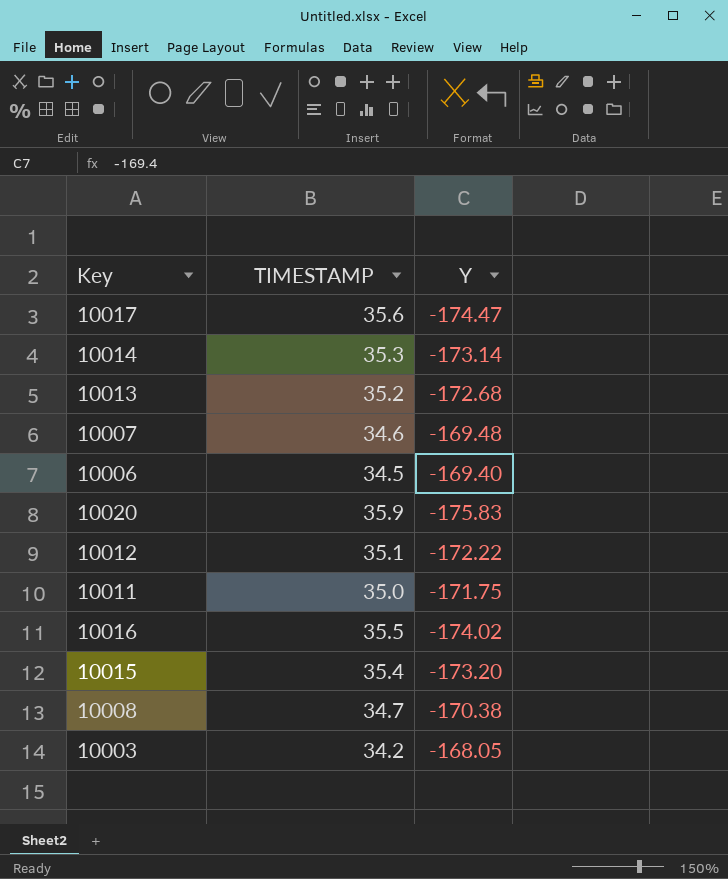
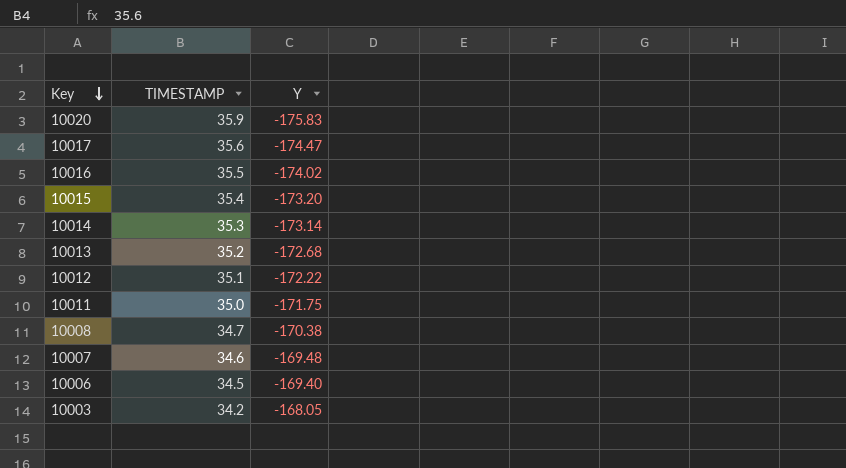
row order: none -> Key descending

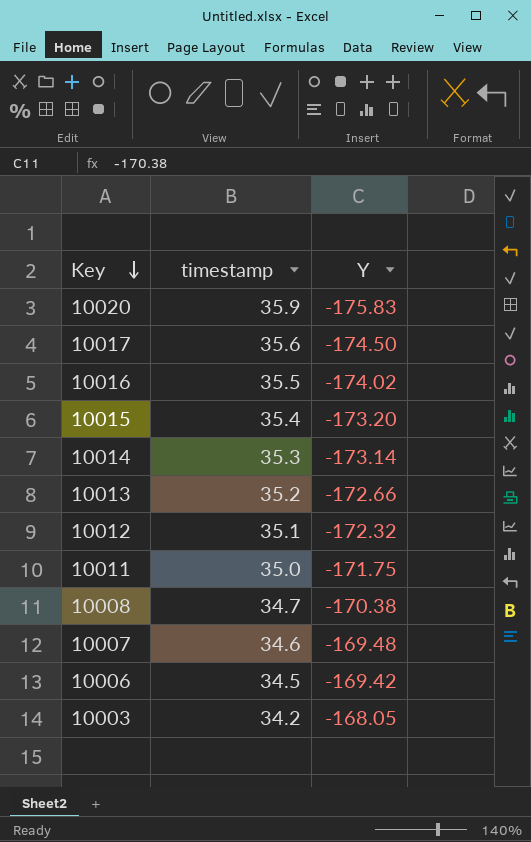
column name: TIMESTAMP -> timestamp
10017 | Y: -174.47 -> -174.50
10013 | Y: -172.68 -> -172.66
10012 | Y: -172.22 -> -172.32
10006 | Y: -169.40 -> -169.42

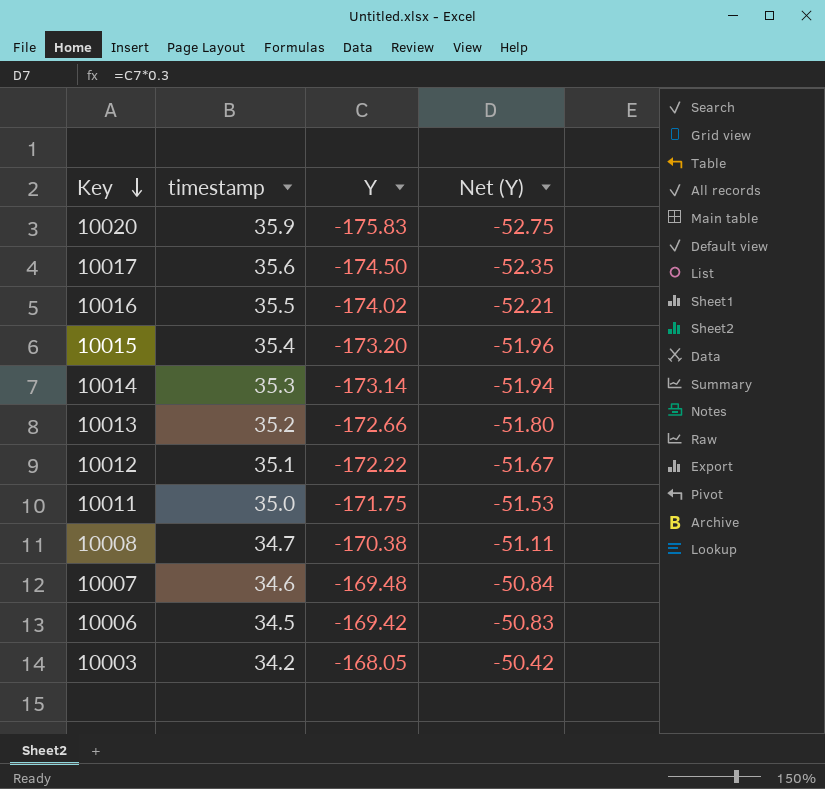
column Net (Y) | formula: none -> [Y] * 0.3
10012 | Y: -172.32 -> -172.22

